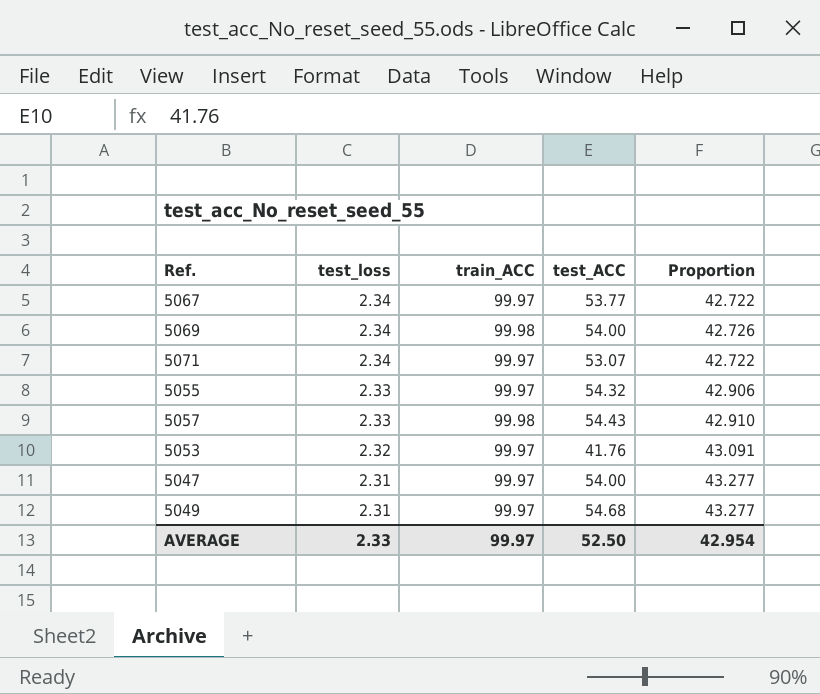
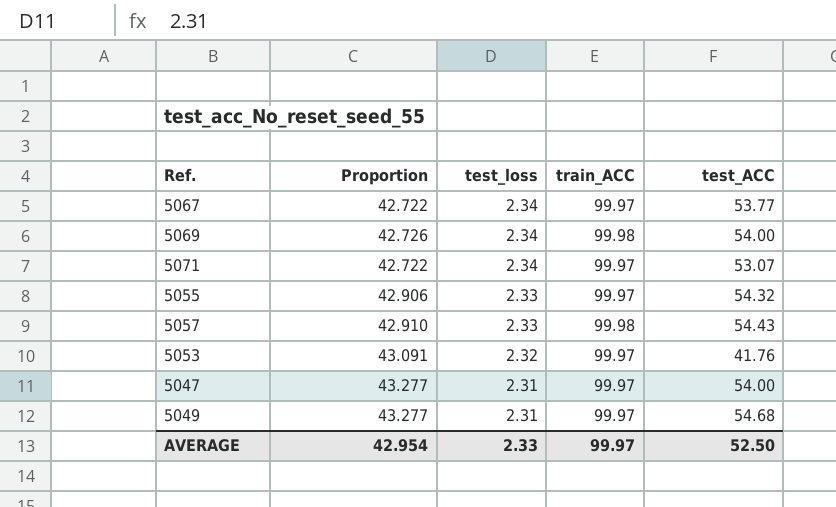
column Proportion | position: 5 -> 2

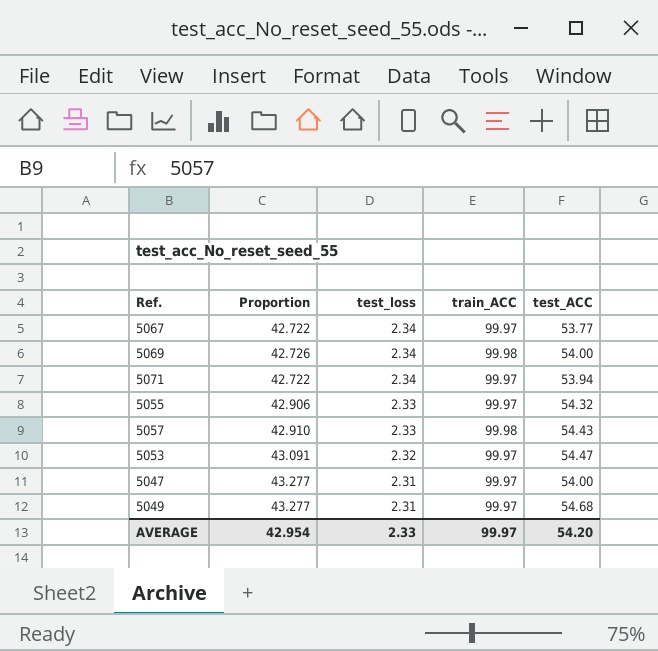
5071 | test_ACC: 53.07 -> 53.94
5053 | test_ACC: 41.76 -> 54.47
AVERAGE | test_ACC: 52.50 -> 54.20

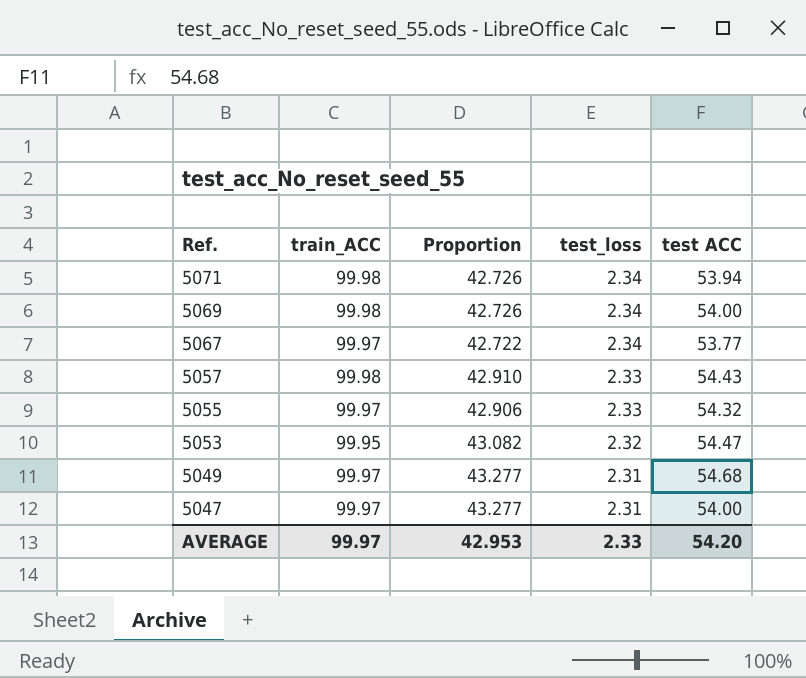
row order: test_loss descending -> Ref. descending
column train_ACC | position: 4 -> 2
column name: test_ACC -> test ACC
5071 | train_ACC: 99.97 -> 99.98
5071 | Proportion: 42.722 -> 42.726
5053 | train_ACC: 99.97 -> 99.95
5053 | Proportion: 43.091 -> 43.082
AVERAGE | Proportion: 42.954 -> 42.953

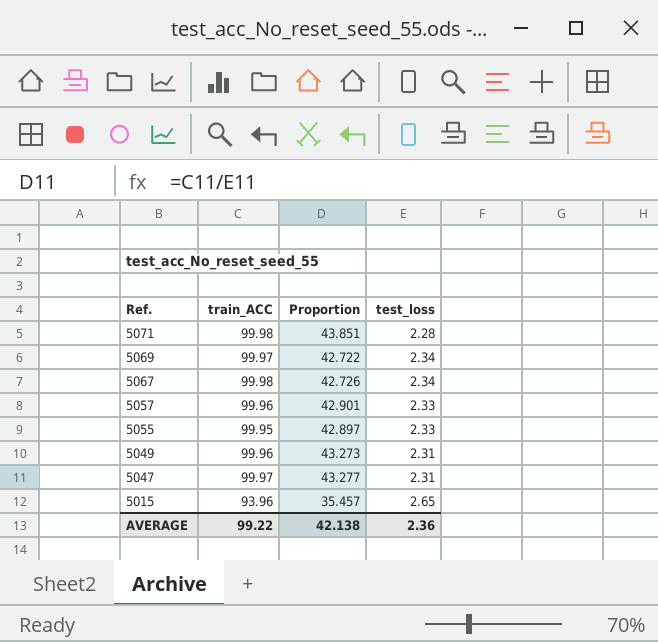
column test ACC | position: 5 -> none
row 5053: 99.95 | 43.082 | 2.32 | 54.47 -> none
5071 | Proportion: 42.726 -> 43.851
5071 | test_loss: 2.34 -> 2.28
5069 | train_ACC: 99.98 -> 99.97
5069 | Proportion: 42.726 -> 42.722
5067 | train_ACC: 99.97 -> 99.98
5067 | Proportion: 42.722 -> 42.726
5057 | train_ACC: 99.98 -> 99.96
5057 | Proportion: 42.910 -> 42.901
5055 | train_ACC: 99.97 -> 99.95
5055 | Proportion: 42.906 -> 42.897
5049 | train_ACC: 99.97 -> 99.96
5049 | Proportion: 43.277 -> 43.273
row 5015: none -> 93.96 | 35.457 | 2.65
AVERAGE | train_ACC: 99.97 -> 99.22
AVERAGE | Proportion: 42.953 -> 42.138
AVERAGE | test_loss: 2.33 -> 2.36

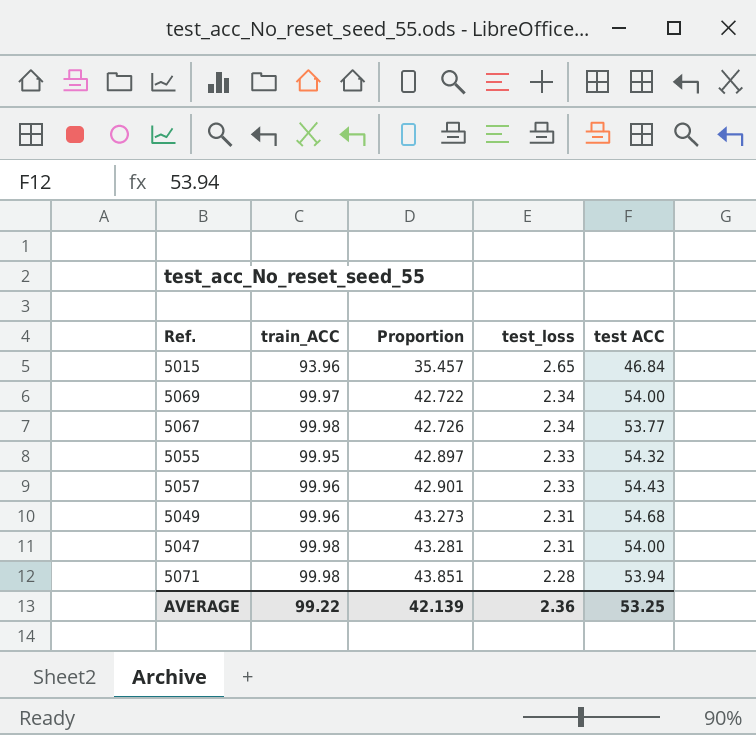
row order: Ref. descending -> Proportion ascending
column test ACC | position: none -> 5
5047 | train_ACC: 99.97 -> 99.98
5047 | Proportion: 43.277 -> 43.281
AVERAGE | Proportion: 42.138 -> 42.139

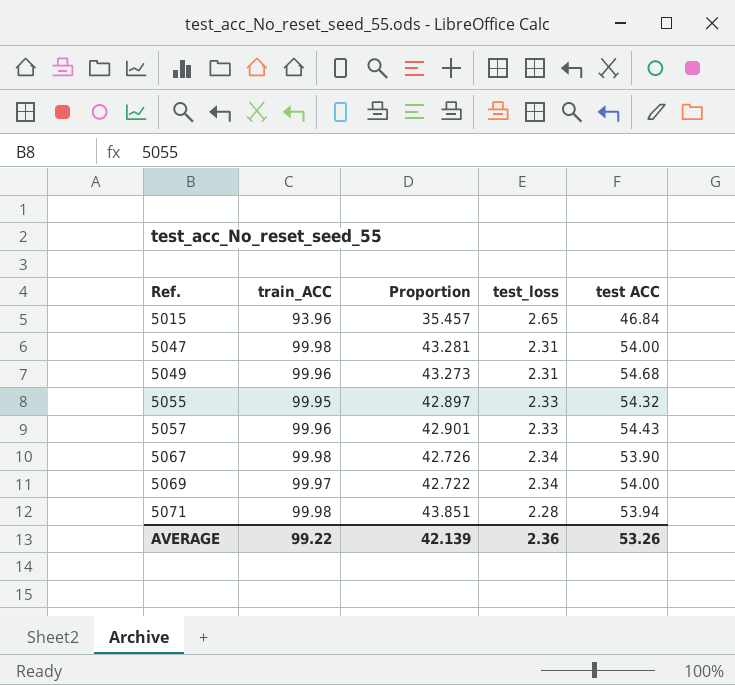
row order: Proportion ascending -> Ref. ascending
5067 | test ACC: 53.77 -> 53.90
AVERAGE | test ACC: 53.25 -> 53.26

